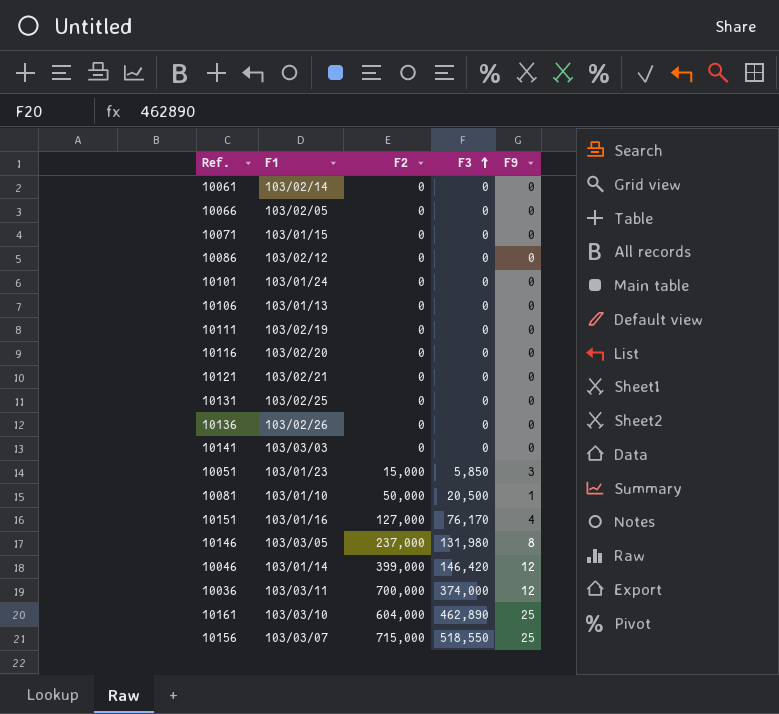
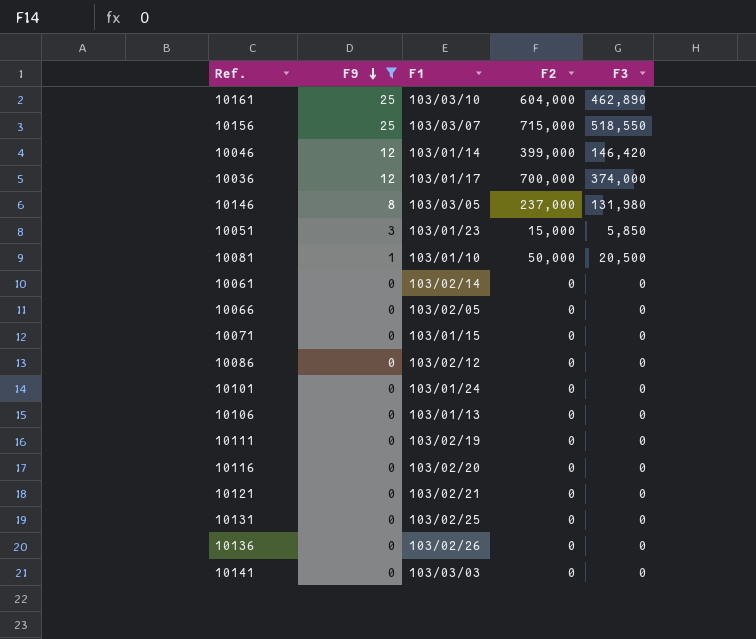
filter: none -> F9 != 4
row order: F3 ascending -> F9 descending
column F9 | position: 5 -> 2
10036 | F1: 103/03/11 -> 103/01/17

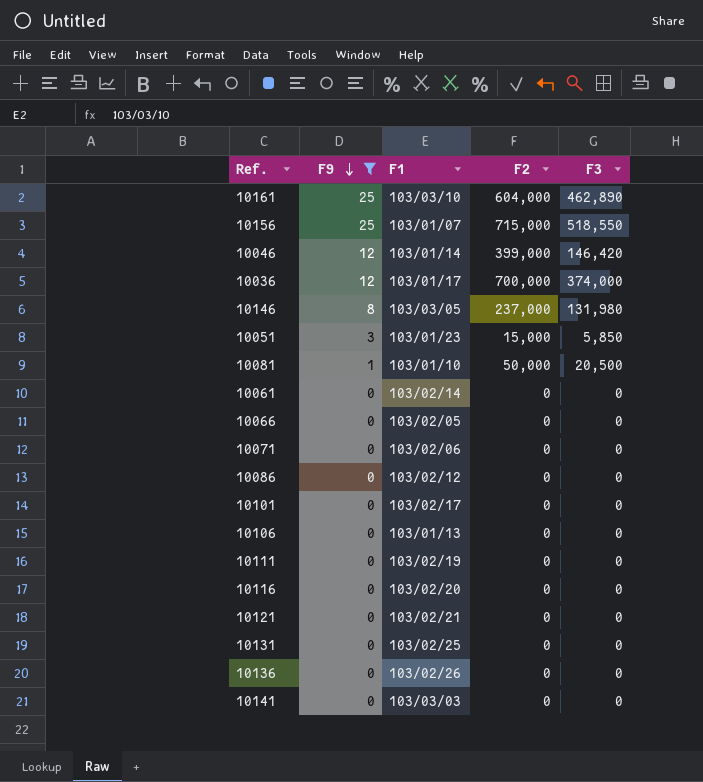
10156 | F1: 103/03/07 -> 103/01/07
10071 | F1: 103/01/15 -> 103/02/06
10101 | F1: 103/01/24 -> 103/02/17

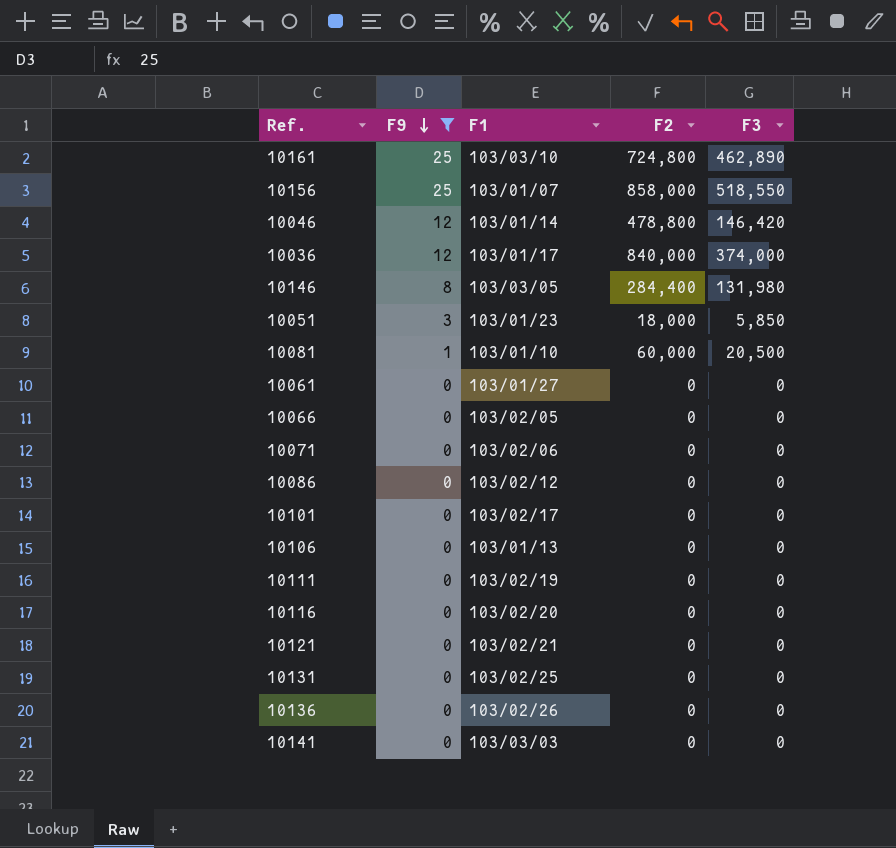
10161 | F2: 604,000 -> 724,800
10156 | F2: 715,000 -> 858,000
10046 | F2: 399,000 -> 478,800
10036 | F2: 700,000 -> 840,000
10146 | F2: 237,000 -> 284,400
10051 | F2: 15,000 -> 18,000
10081 | F2: 50,000 -> 60,000
10061 | F1: 103/02/14 -> 103/01/27

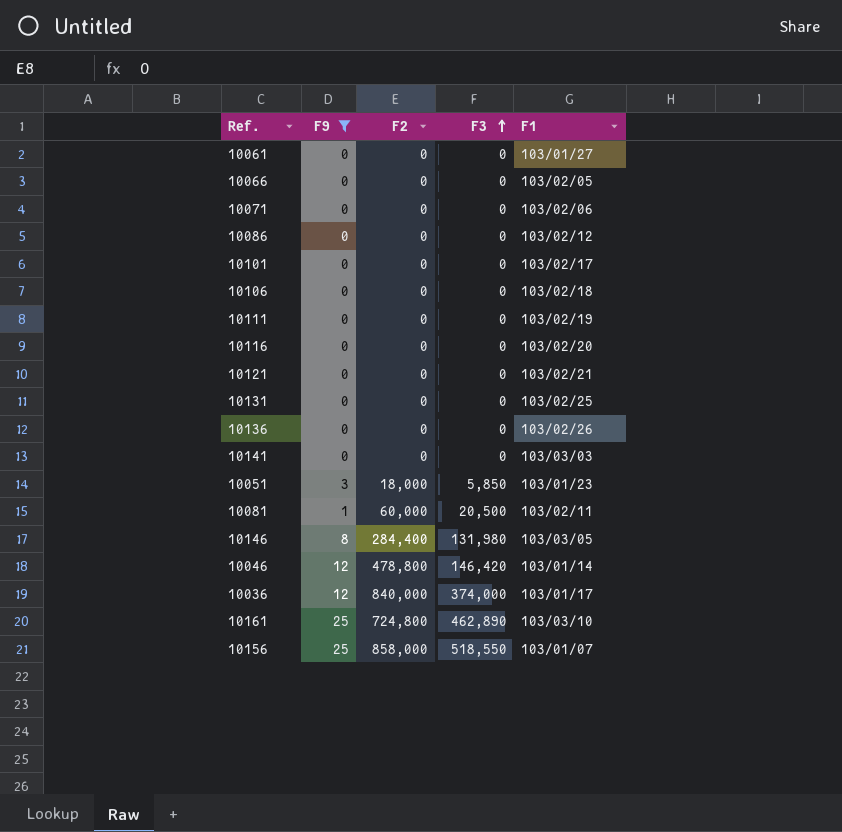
row order: F9 descending -> F3 ascending
column F1 | position: 3 -> 5
10106 | F1: 103/01/13 -> 103/02/18
10081 | F1: 103/01/10 -> 103/02/11

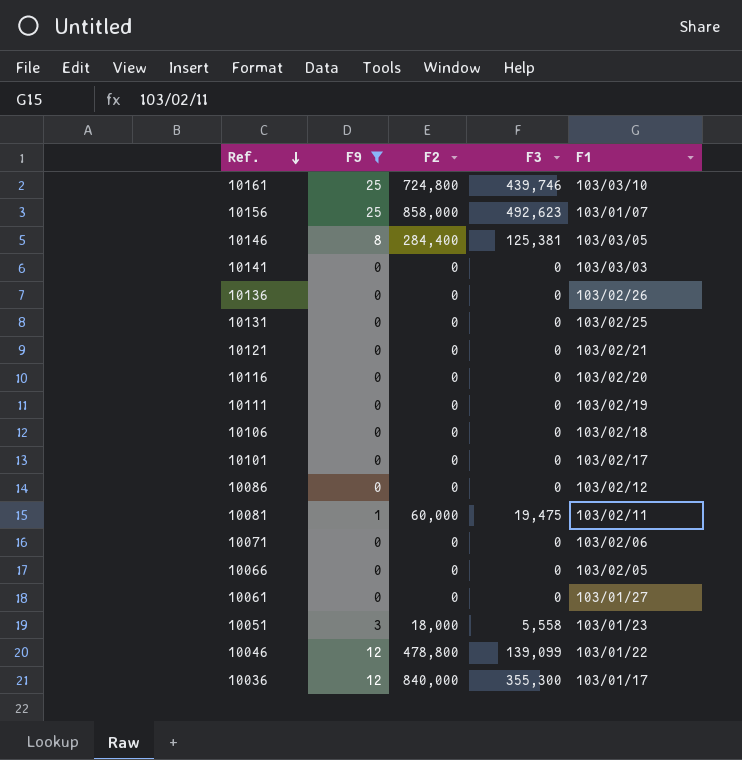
row order: F3 ascending -> Ref. descending
10161 | F3: 462,890 -> 439,746
10156 | F3: 518,550 -> 492,623
10146 | F3: 131,980 -> 125,381
10081 | F3: 20,500 -> 19,475
10051 | F3: 5,850 -> 5,558
10046 | F3: 146,420 -> 139,099
10046 | F1: 103/01/14 -> 103/01/22
10036 | F3: 374,000 -> 355,300

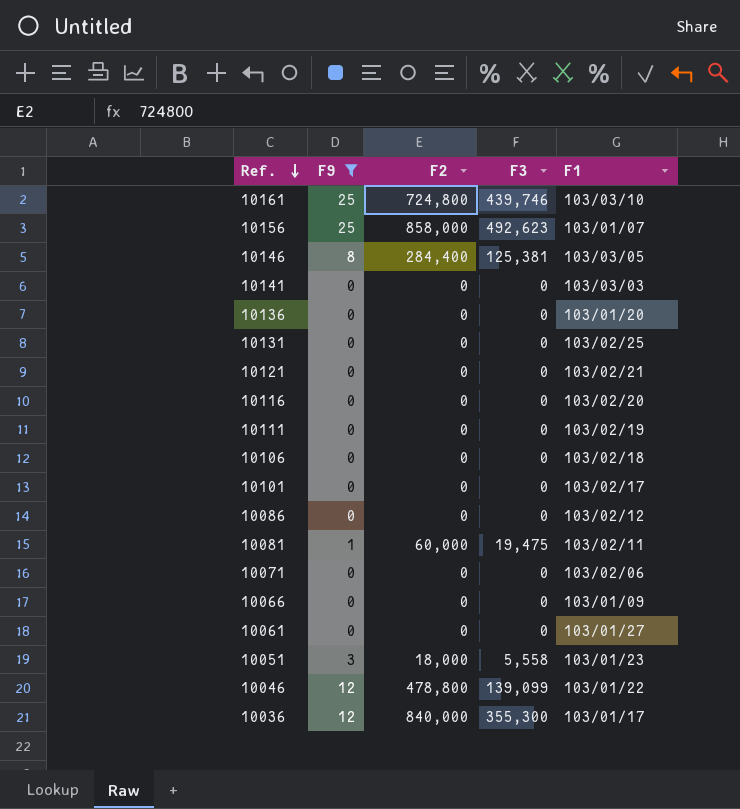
10136 | F1: 103/02/26 -> 103/01/20
10066 | F1: 103/02/05 -> 103/01/09

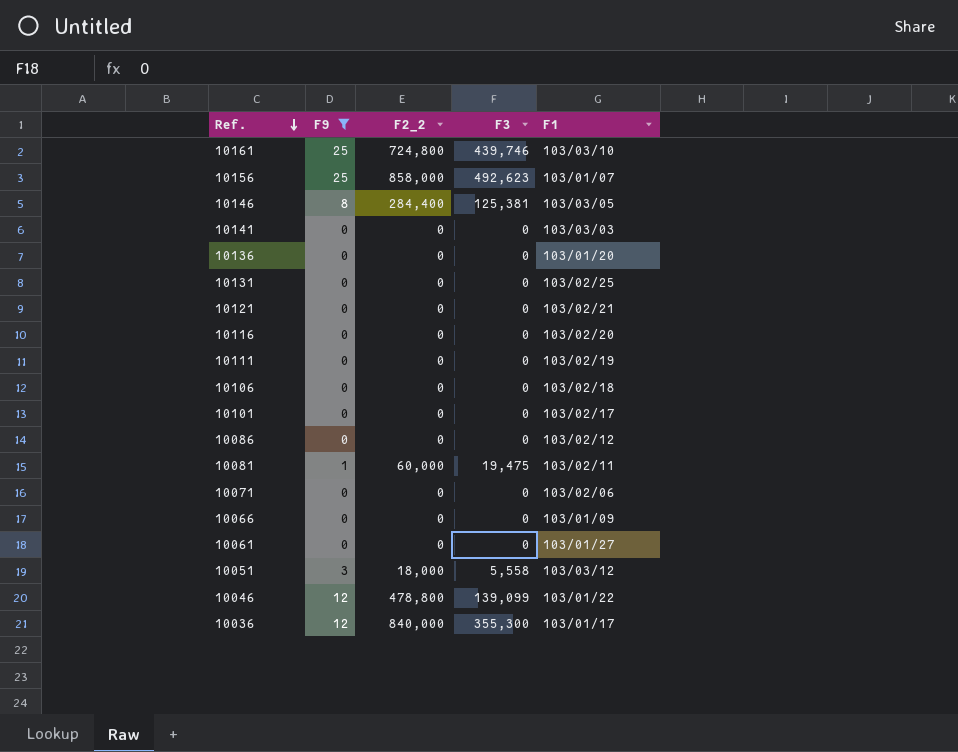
column name: F2 -> F2_2
10051 | F1: 103/01/23 -> 103/03/12

